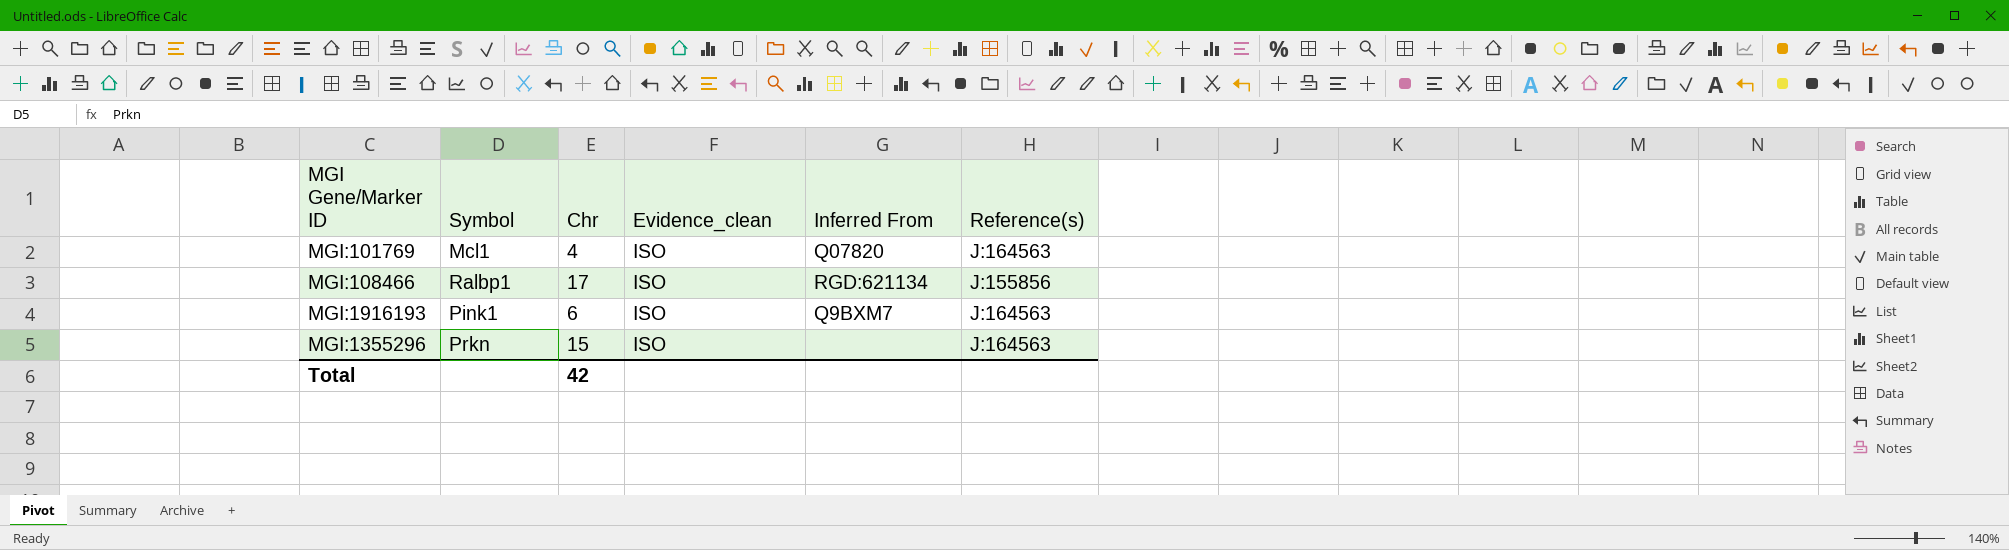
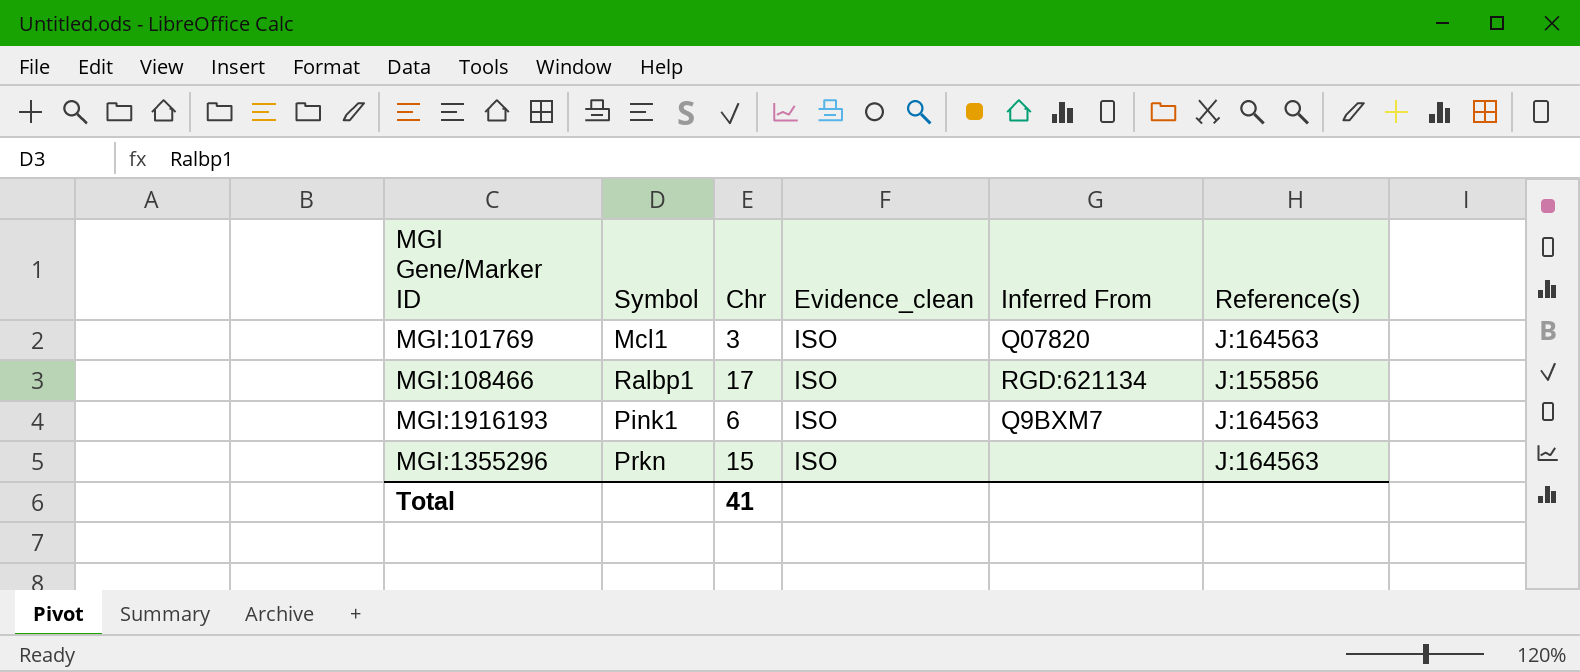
MGI:101769 | Chr: 4 -> 3
Total | Chr: 42 -> 41

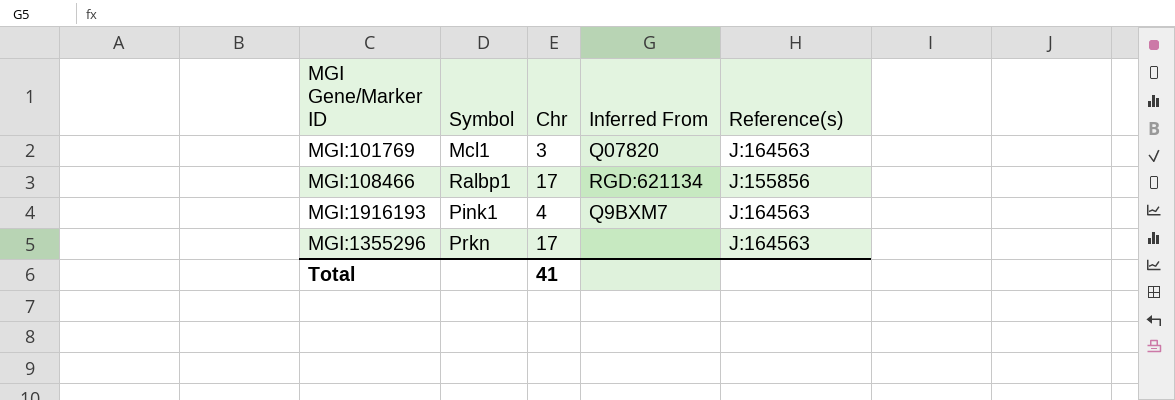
column Evidence_clean | position: 4 -> none
MGI:1916193 | Chr: 6 -> 4
MGI:1355296 | Chr: 15 -> 17

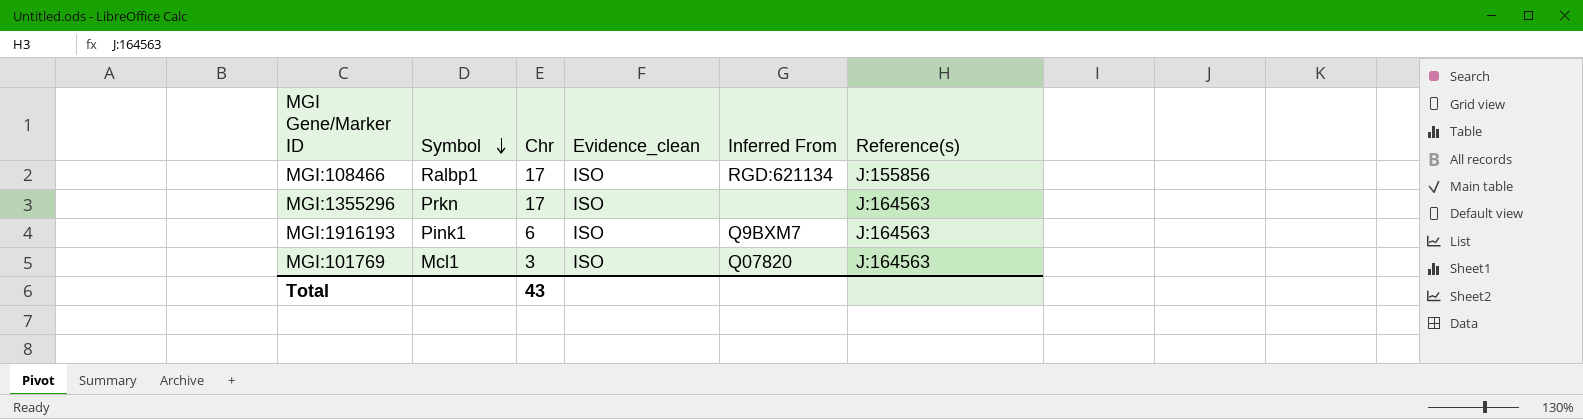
row order: none -> Symbol descending
column Evidence_clean | position: none -> 4
MGI:1916193 | Chr: 4 -> 6
Total | Chr: 41 -> 43

